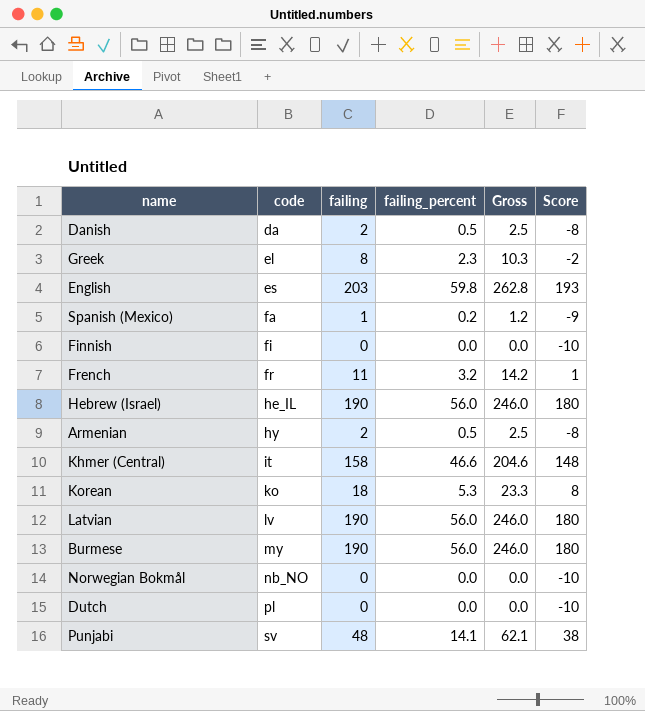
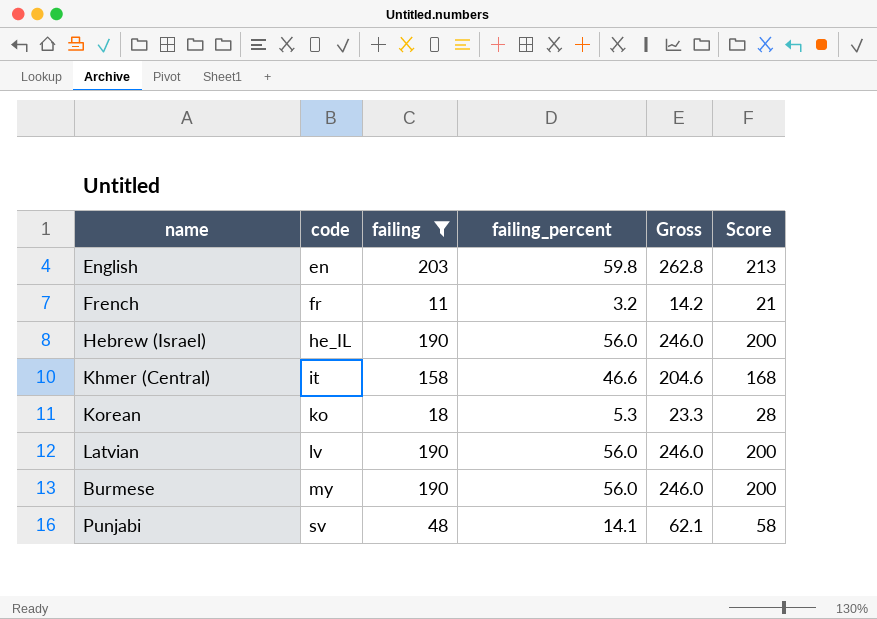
filter: none -> failing >= 11
column Score | formula: [failing] - 10 -> [failing] + 10
English | code: es -> en

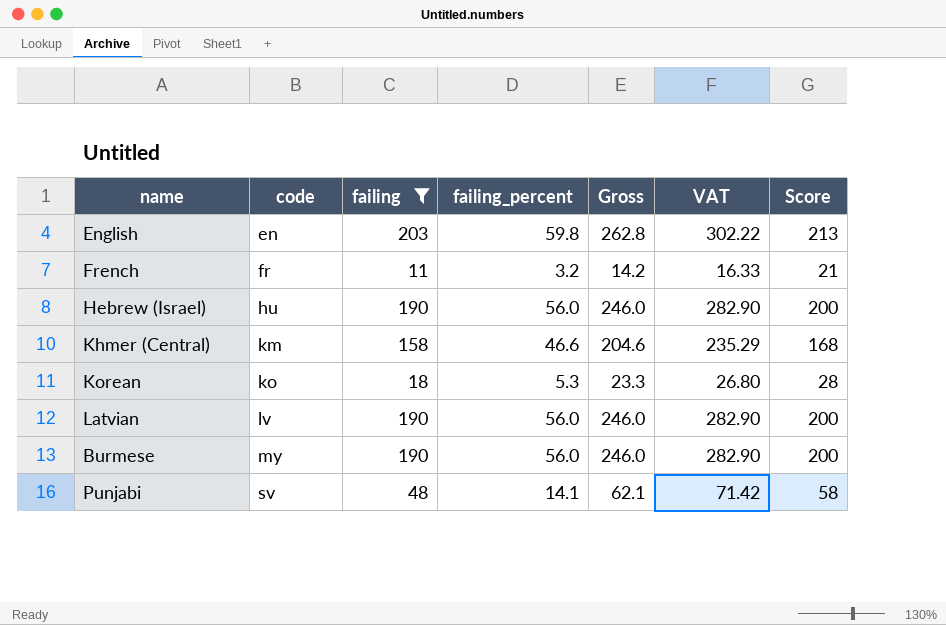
column VAT | formula: none -> [Gross] * 1.15
Hebrew (Israel) | code: he_IL -> hu
Khmer (Central) | code: it -> km

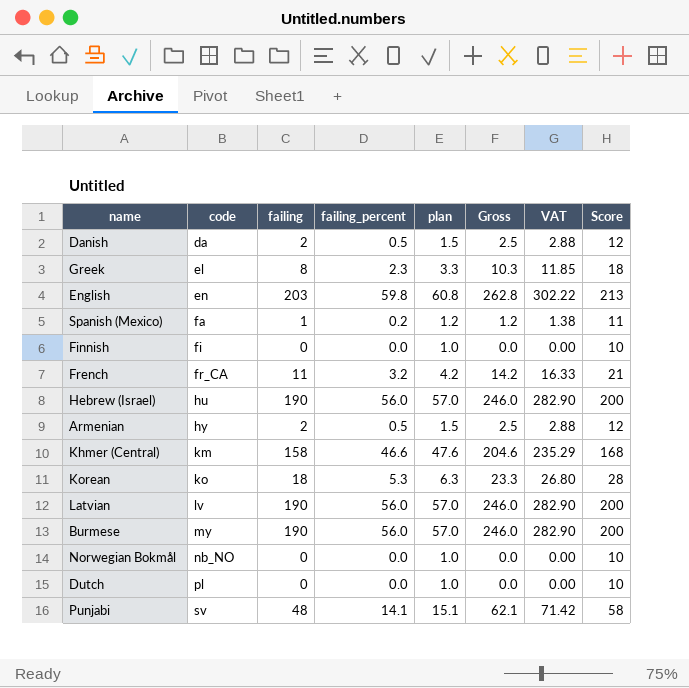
filter: failing >= 11 -> none
column plan | formula: none -> [failing_percent] + 1
French | code: fr -> fr_CA

